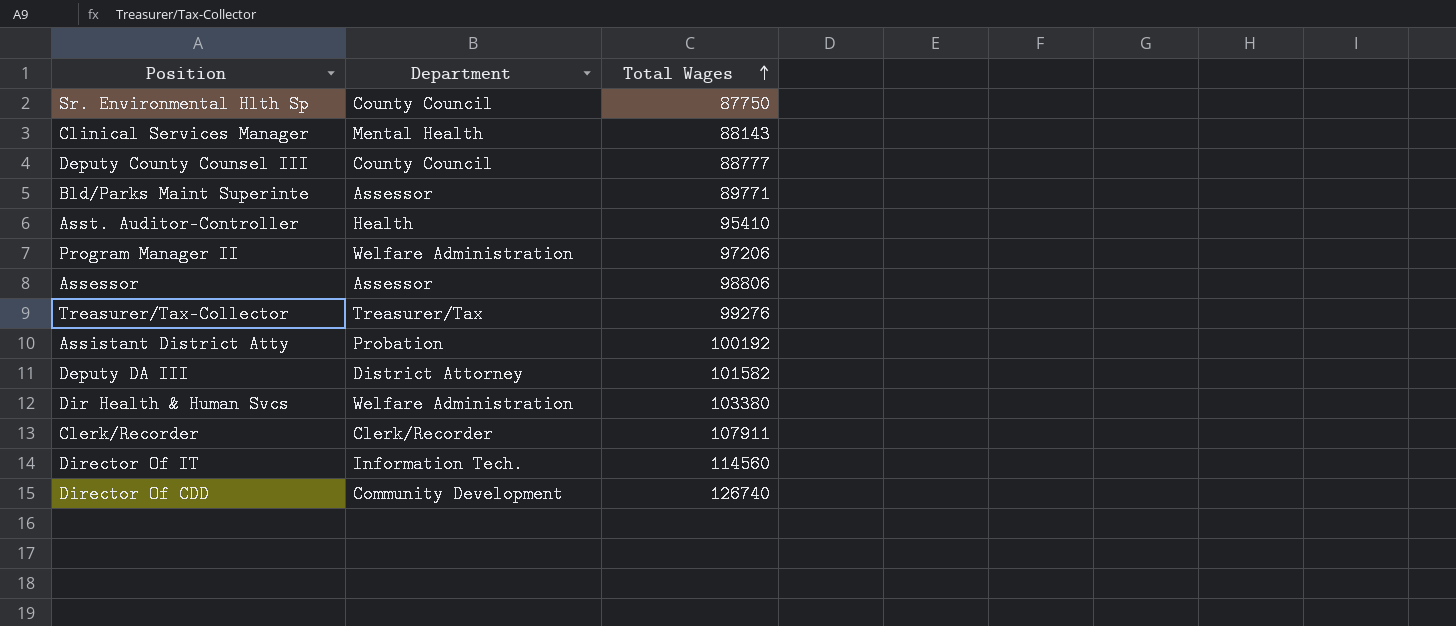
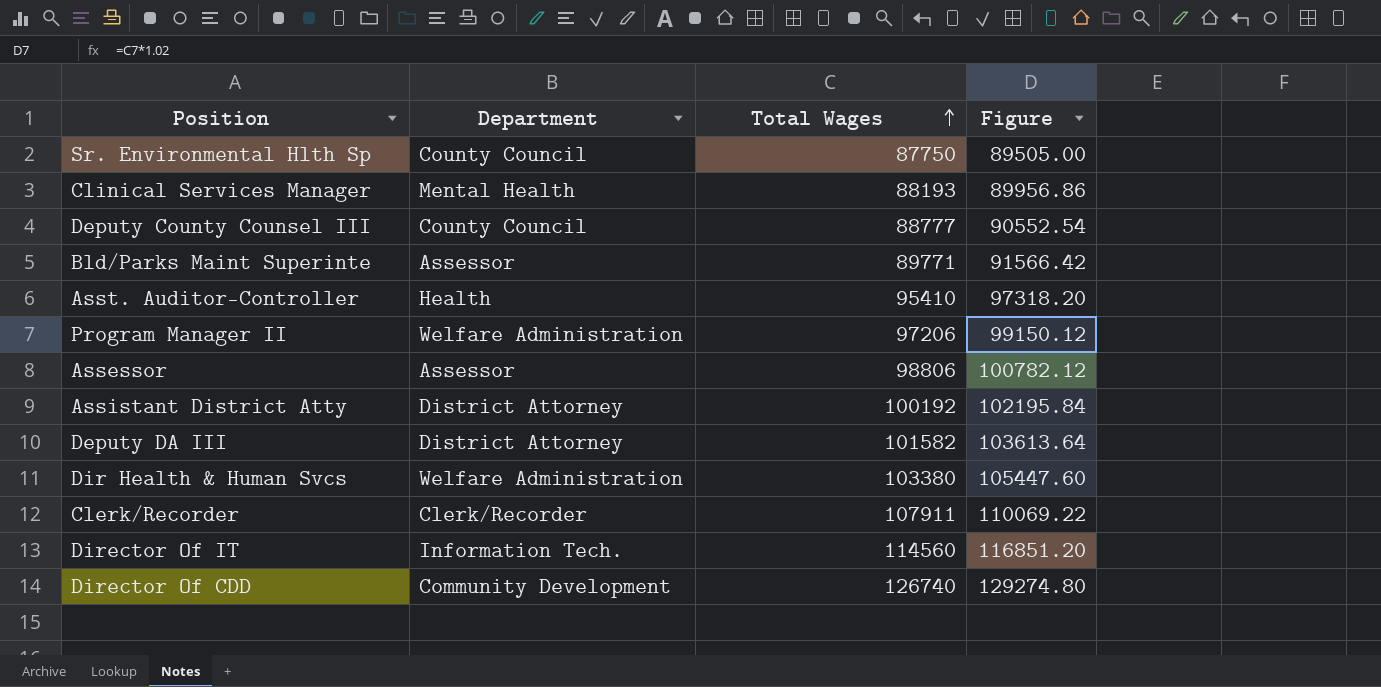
column Figure | formula: none -> [Total Wages] * 1.02
row Treasurer/Tax-Collector: Treasurer/Tax | 99276 -> none
Clinical Services Manager | Total Wages: 88143 -> 88193
Assistant District Atty | Department: Probation -> District Attorney

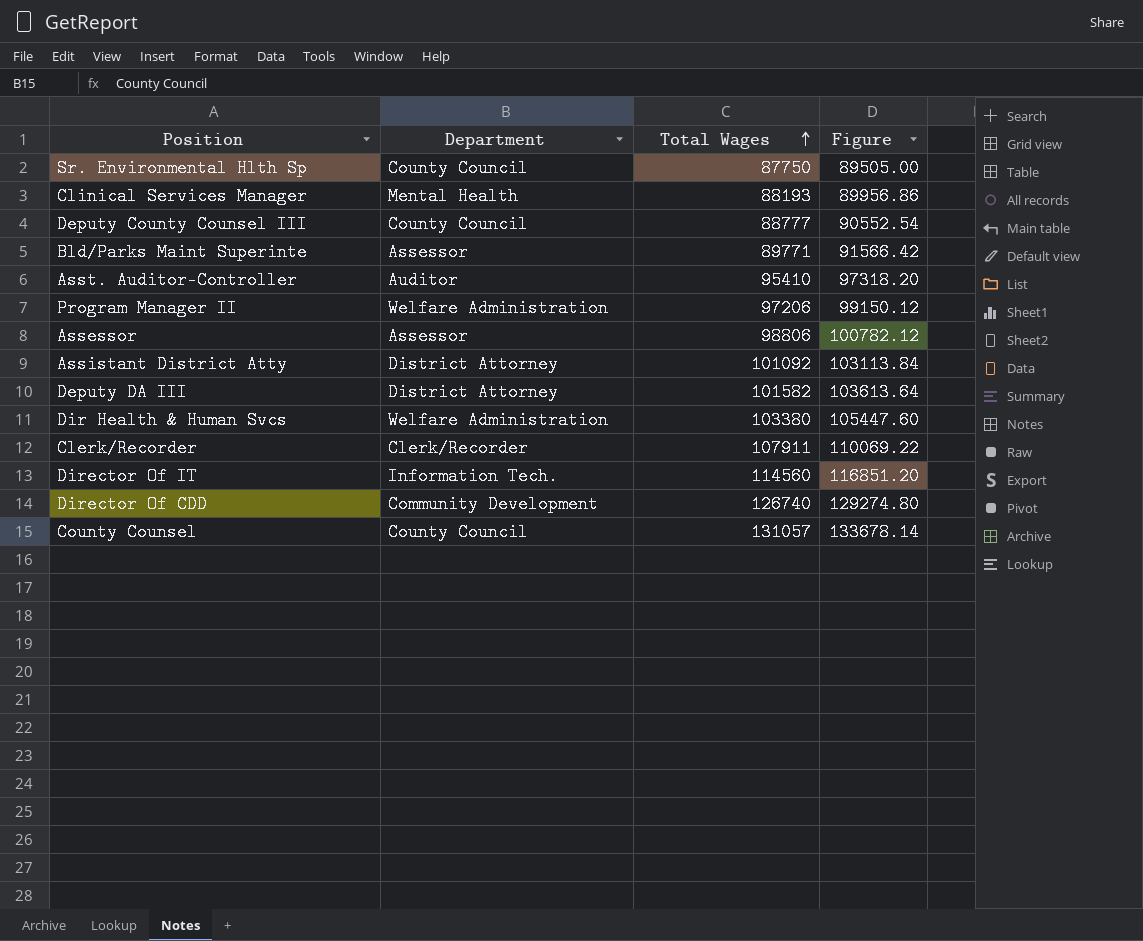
Asst. Auditor-Controller | Department: Health -> Auditor
Assistant District Atty | Total Wages: 100192 -> 101092
Assistant District Atty | Figure: 102195.84 -> 103113.84
row County Counsel: none -> County Council | 131057 | 133678.14

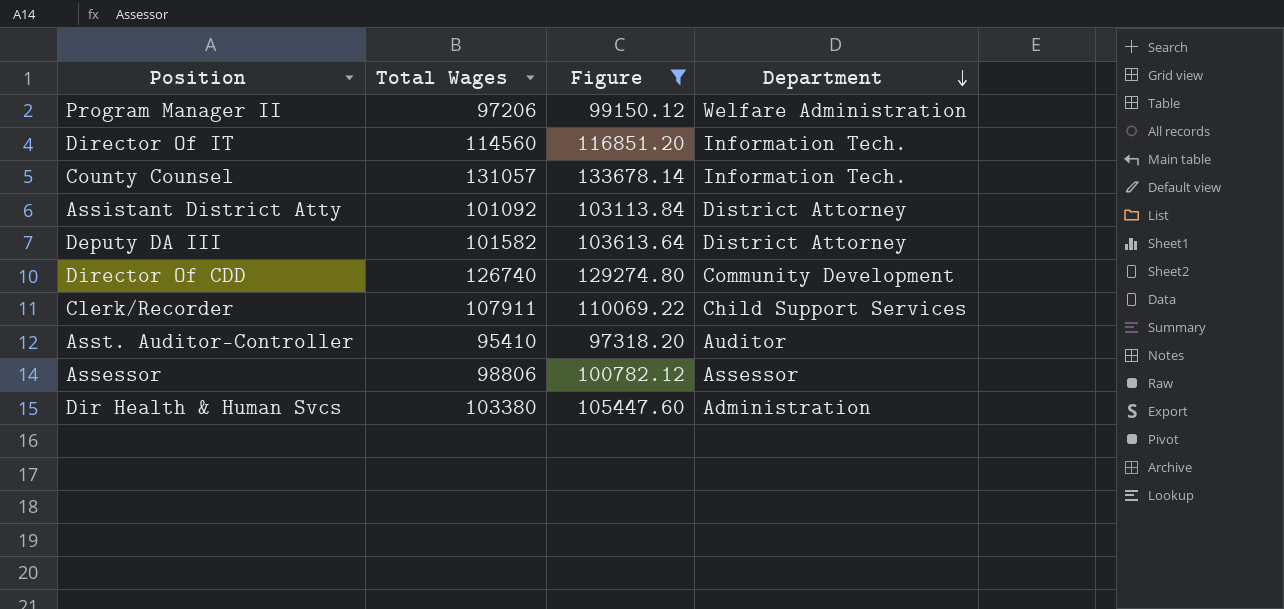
filter: none -> Figure >= 97318.20
row order: Total Wages ascending -> Department descending
column Department | position: 2 -> 4
County Counsel | Department: County Council -> Information Tech.
Clerk/Recorder | Department: Clerk/Recorder -> Child Support Services
Dir Health & Human Svcs | Department: Welfare Administration -> Administration

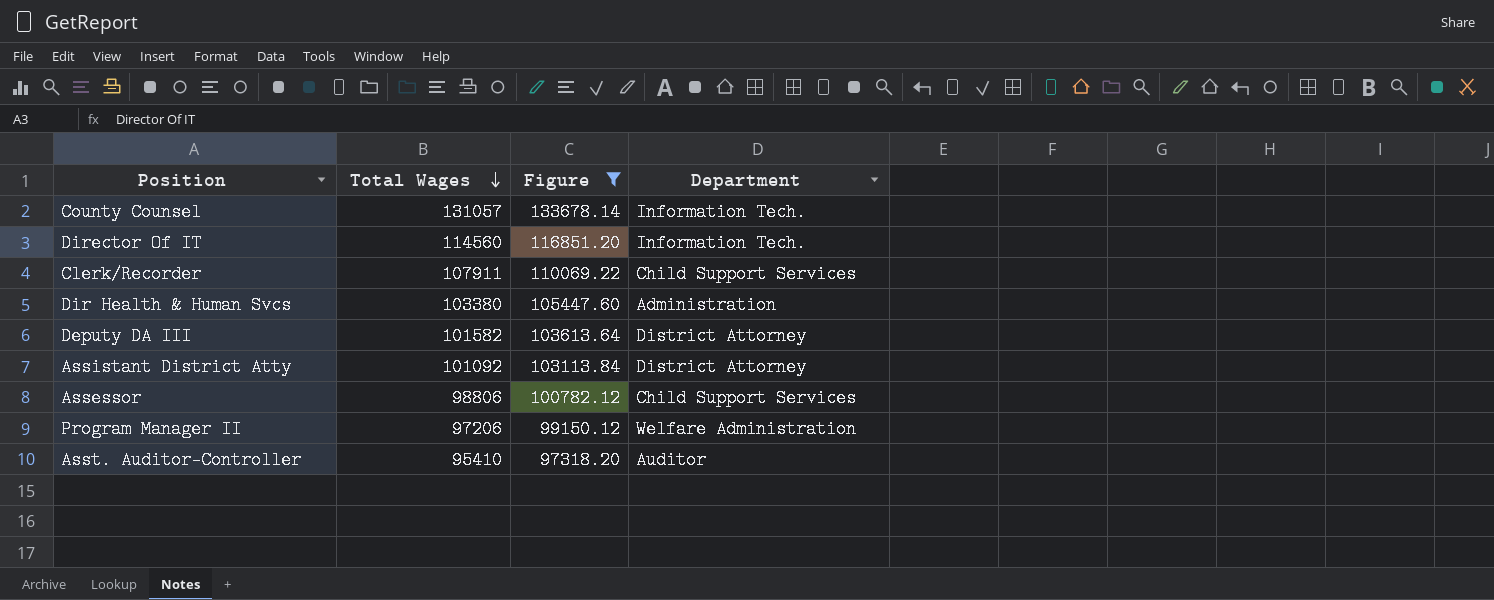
row order: Department descending -> Total Wages descending
row Director Of CDD: 126740 | 129274.80 | Community Development -> none
Assessor | Department: Assessor -> Child Support Services

